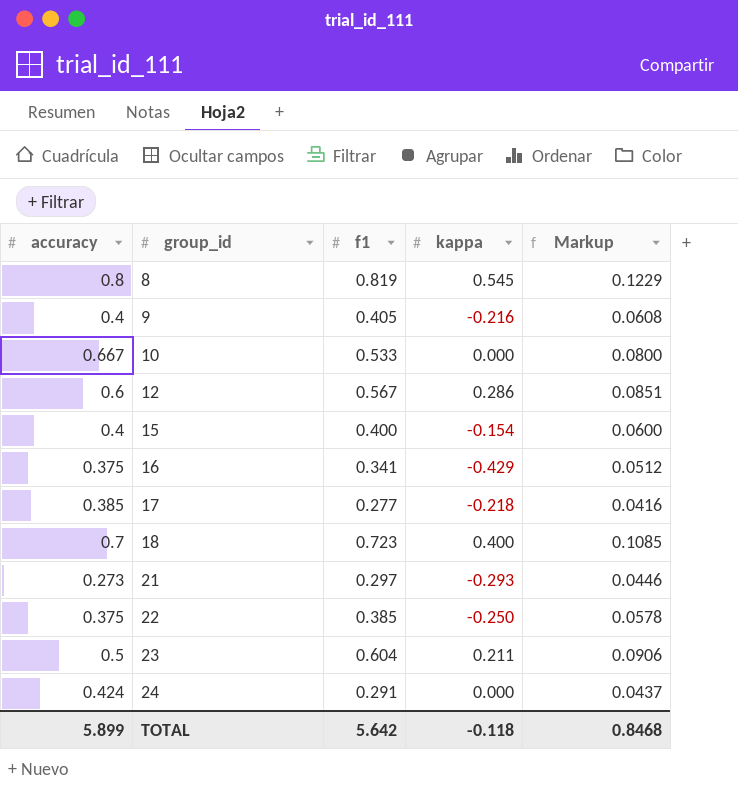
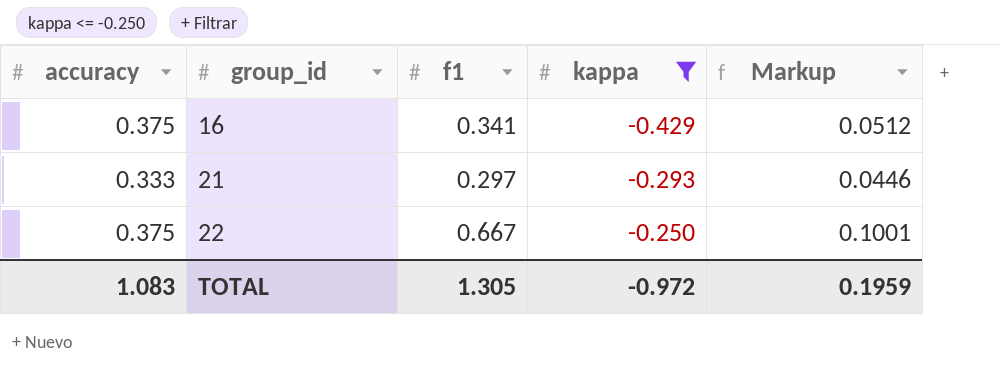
filter: none -> kappa <= -0.250
21 | accuracy: 0.273 -> 0.333
22 | f1: 0.385 -> 0.667
22 | Markup: 0.0578 -> 0.1001
TOTAL | accuracy: 5.899 -> 1.083
TOTAL | f1: 5.642 -> 1.305
TOTAL | kappa: -0.118 -> -0.972
TOTAL | Markup: 0.8468 -> 0.1959

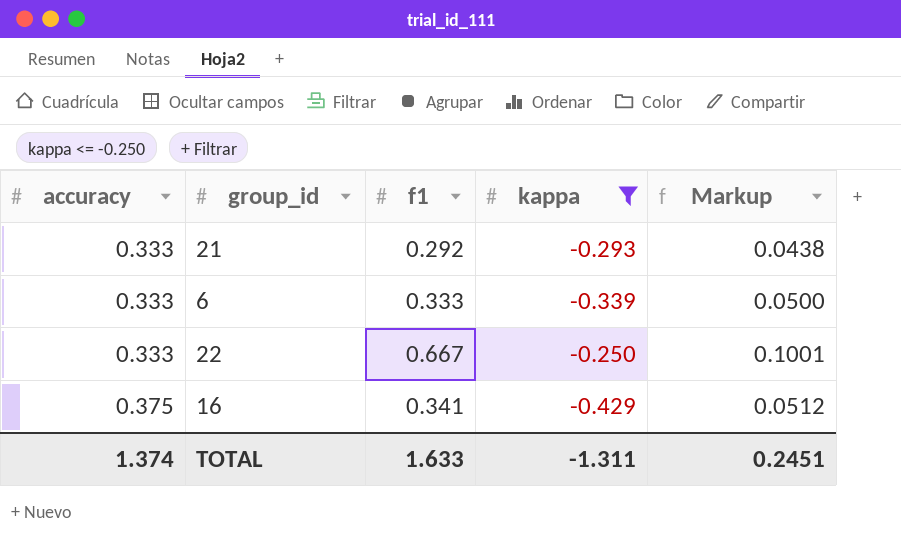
row order: group_id ascending -> accuracy ascending
21 | f1: 0.297 -> 0.292
21 | Markup: 0.0446 -> 0.0438
row 6: none -> 0.333 | 0.333 | -0.339 | 0.0500
22 | accuracy: 0.375 -> 0.333
TOTAL | accuracy: 1.083 -> 1.374
TOTAL | f1: 1.305 -> 1.633
TOTAL | kappa: -0.972 -> -1.311
TOTAL | Markup: 0.1959 -> 0.2451

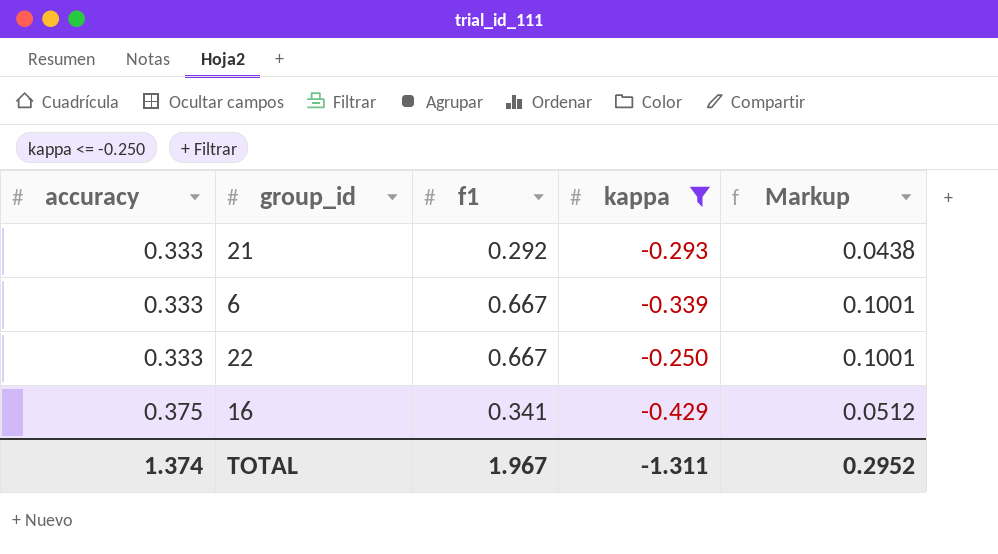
6 | f1: 0.333 -> 0.667
6 | Markup: 0.0500 -> 0.1001
TOTAL | f1: 1.633 -> 1.967
TOTAL | Markup: 0.2451 -> 0.2952

